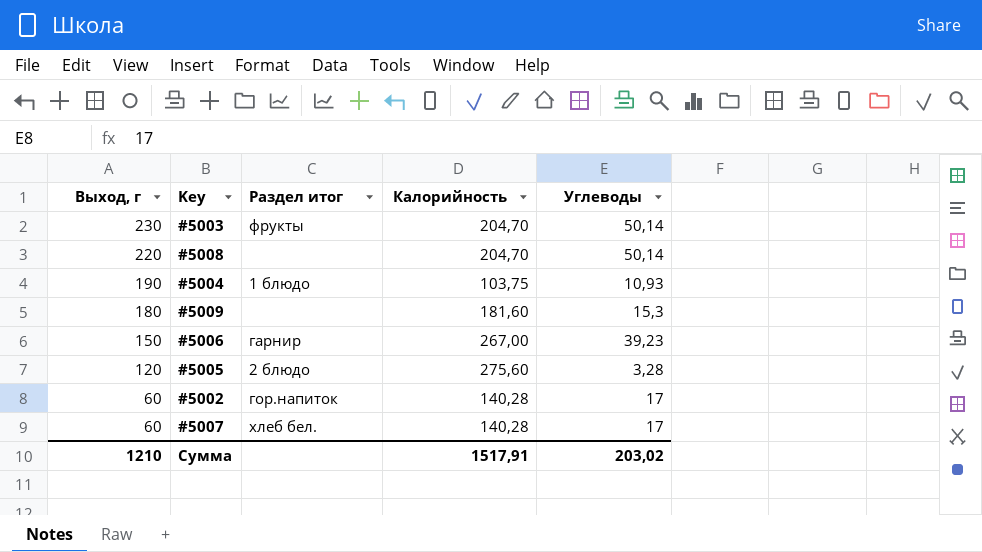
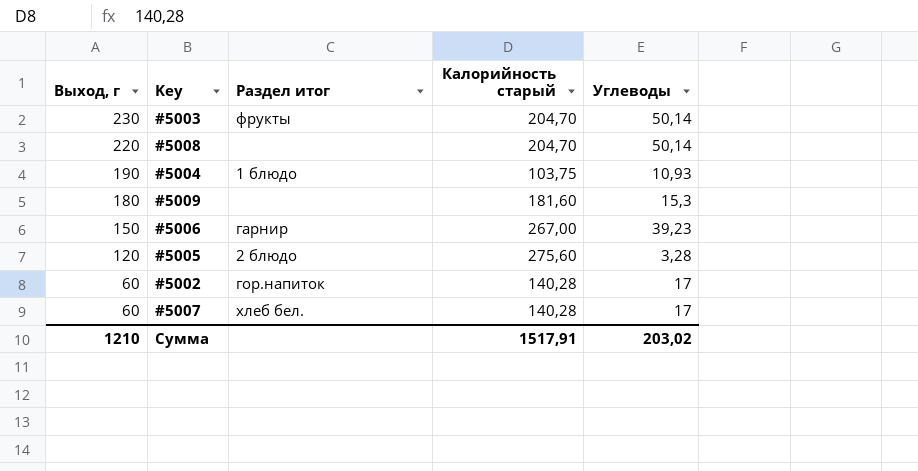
column name: Калорийность -> Калорийность старый

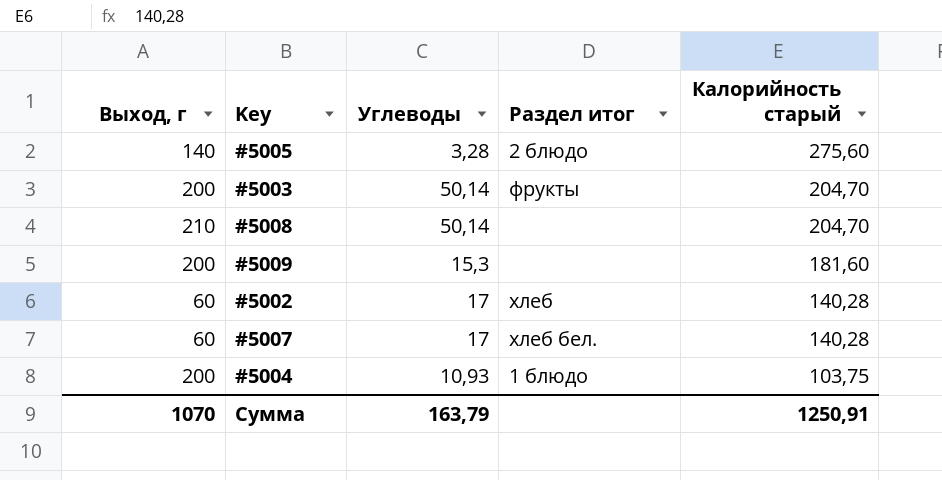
row order: Выход, г descending -> Калорийность старый descending
column Углеводы | position: 5 -> 3
row #5006: 150 | гарнир | 267,00 | 39,23 -> none
#5005 | Выход, г: 120 -> 140
#5003 | Выход, г: 230 -> 200
#5008 | Выход, г: 220 -> 210
#5009 | Выход, г: 180 -> 200
#5002 | Раздел итог: гор.напиток -> хлеб
#5004 | Выход, г: 190 -> 200
Сумма | Выход, г: 1210 -> 1070
Сумма | Углеводы: 203,02 -> 163,79
Сумма | Калорийность старый: 1517,91 -> 1250,91

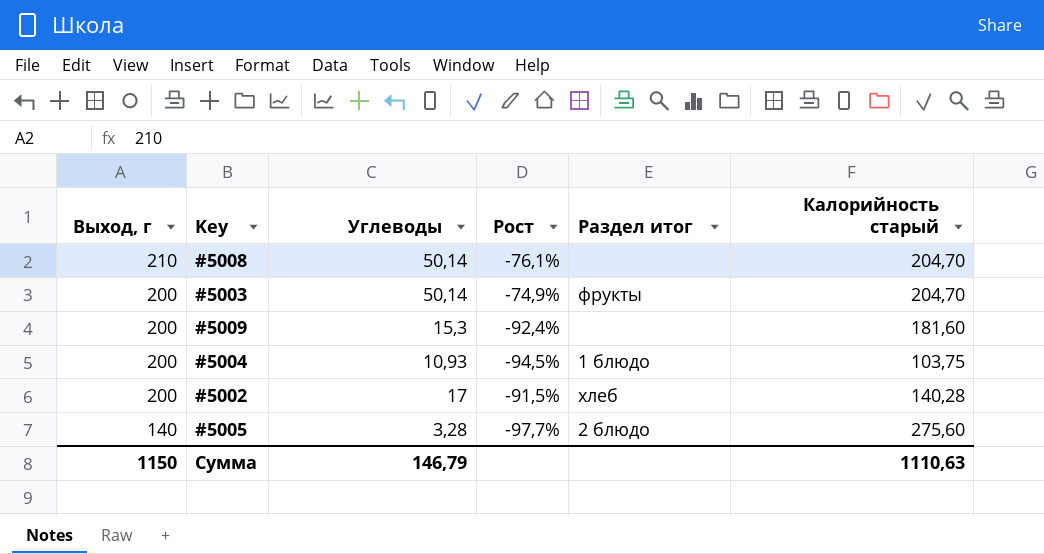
row order: Калорийность старый descending -> Выход, г descending
column Рост | formula: none -> ([Углеводы] - [Выход, г]) / [Выход, г]
row #5007: 60 | 17 | хлеб бел. | 140,28 -> none
#5002 | Выход, г: 60 -> 200
Сумма | Выход, г: 1070 -> 1150
Сумма | Углеводы: 163,79 -> 146,79
Сумма | Калорийность старый: 1250,91 -> 1110,63

